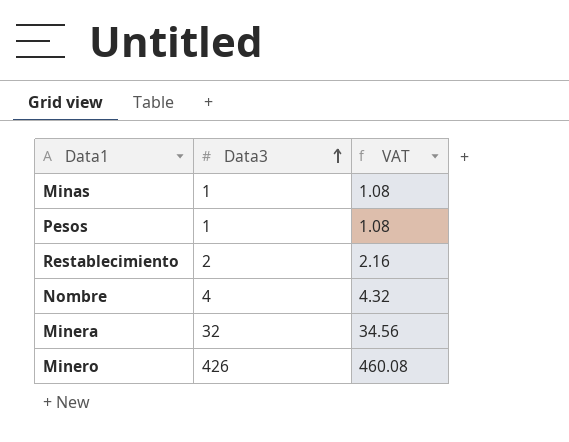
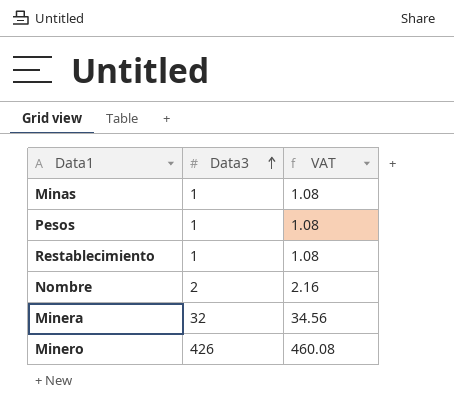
Restablecimiento | Data3: 2 -> 1
Restablecimiento | VAT: 2.16 -> 1.08
Nombre | Data3: 4 -> 2
Nombre | VAT: 4.32 -> 2.16

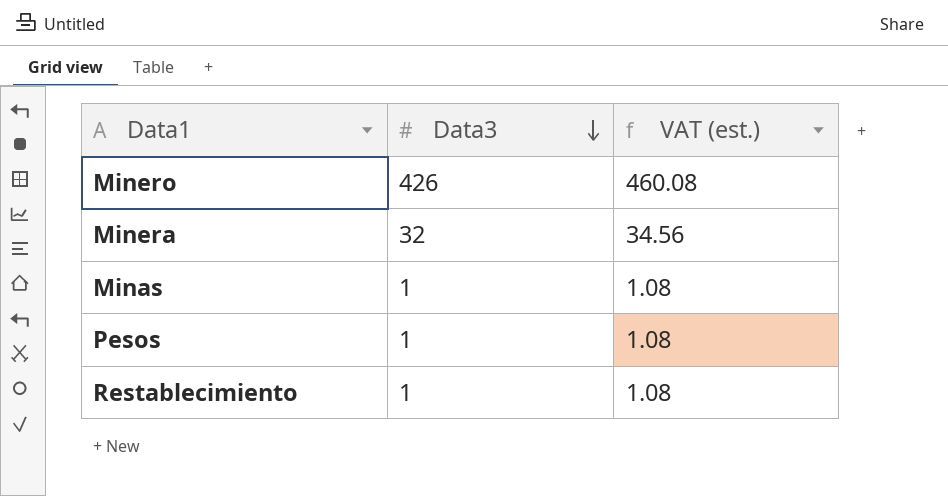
row order: Data3 ascending -> Data3 descending
column name: VAT -> VAT (est.)
row Nombre: 2 | 2.16 -> none

